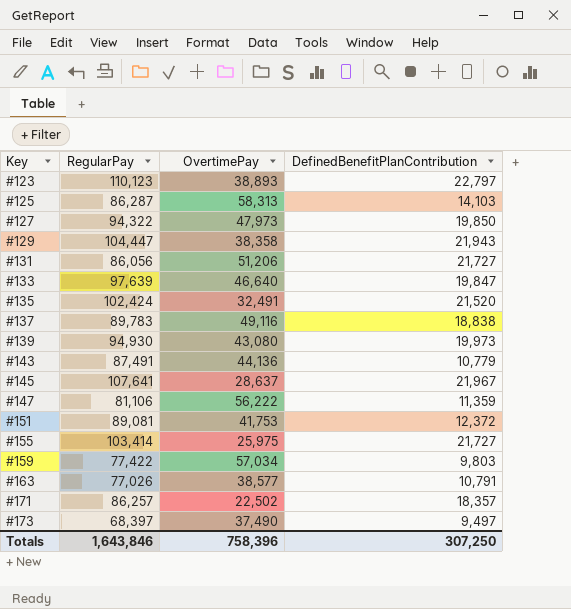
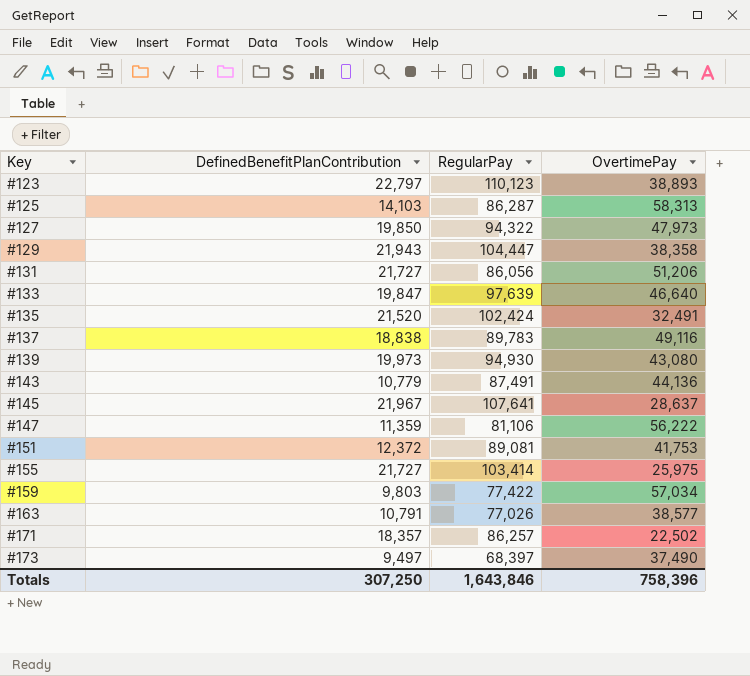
column DefinedBenefitPlanContribution | position: 4 -> 2

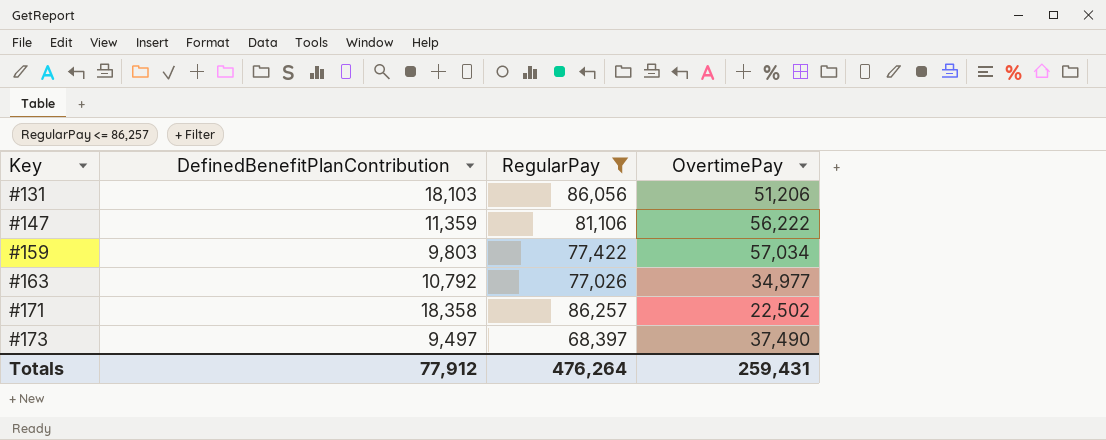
filter: none -> RegularPay <= 86,257
#131 | DefinedBenefitPlanContribution: 21,727 -> 18,103
#163 | DefinedBenefitPlanContribution: 10,791 -> 10,792
#163 | OvertimePay: 38,577 -> 34,977
#171 | DefinedBenefitPlanContribution: 18,357 -> 18,358
Totals | DefinedBenefitPlanContribution: 307,250 -> 77,912
Totals | RegularPay: 1,643,846 -> 476,264
Totals | OvertimePay: 758,396 -> 259,431

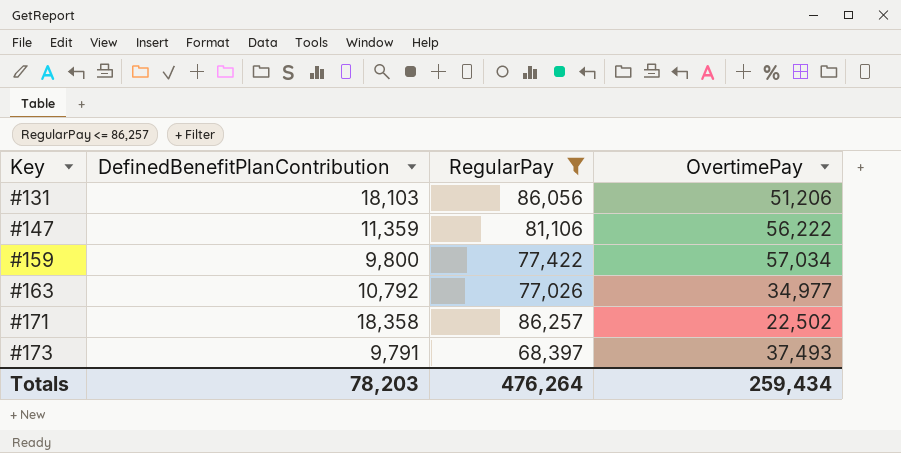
#159 | DefinedBenefitPlanContribution: 9,803 -> 9,800
#173 | DefinedBenefitPlanContribution: 9,497 -> 9,791
#173 | OvertimePay: 37,490 -> 37,493
Totals | DefinedBenefitPlanContribution: 77,912 -> 78,203
Totals | OvertimePay: 259,431 -> 259,434

